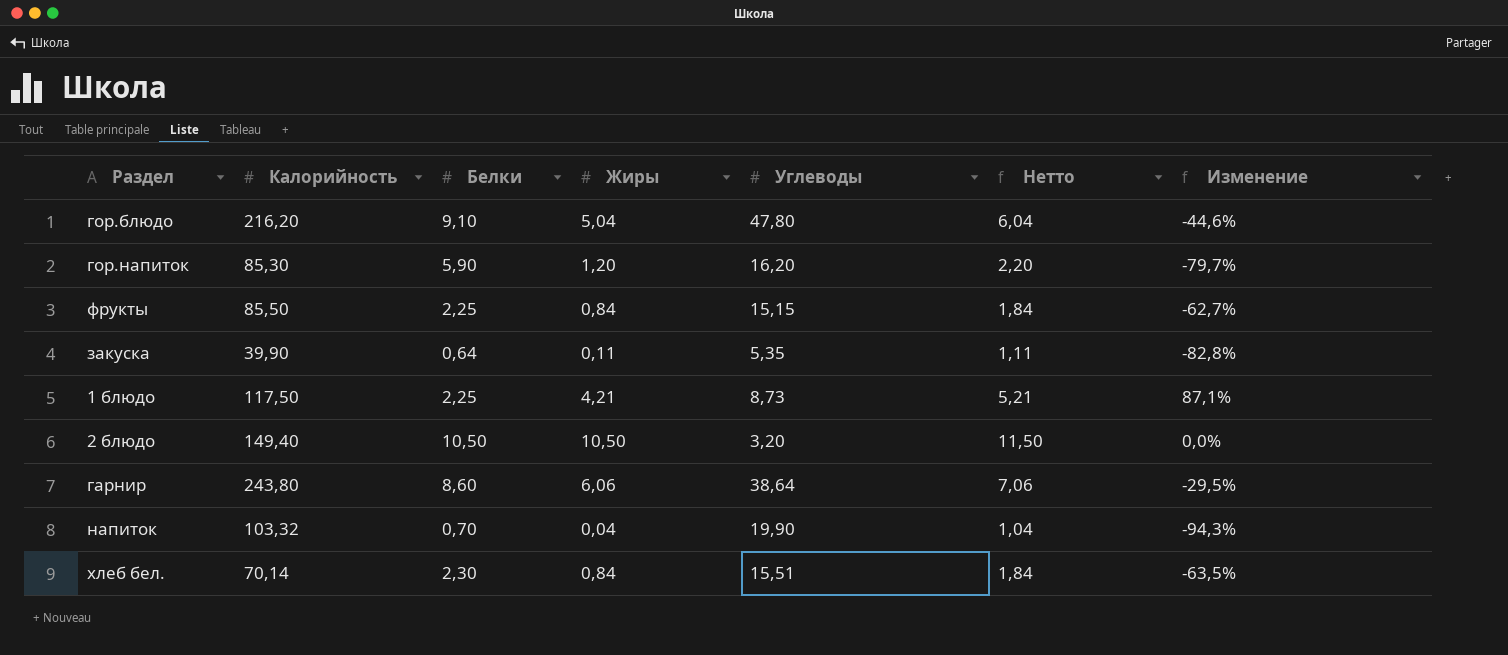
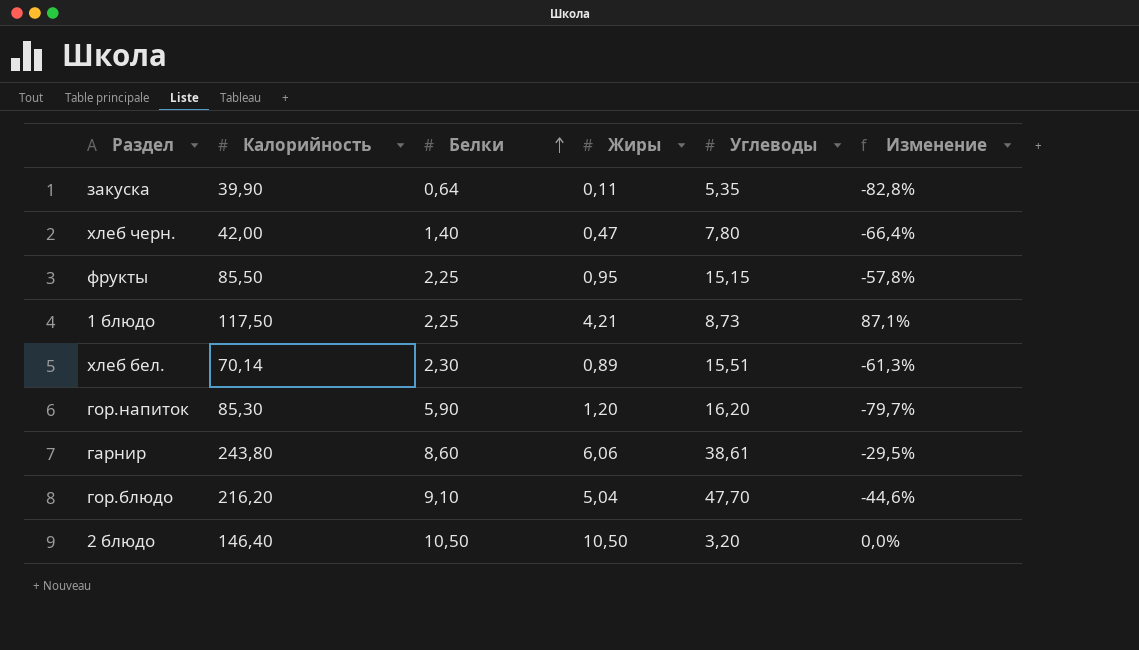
row order: none -> Белки ascending
column Нетто | formula: [Жиры] + 1 -> none
row напиток: 103,32 | 0,70 | 0,04 | 19,90 | 1,04 | -94,3% -> none
row хлеб черн.: none -> 42,00 | 1,40 | 0,47 | 7,80 | -66,4%
фрукты | Жиры: 0,84 -> 0,95
фрукты | Изменение: -62,7% -> -57,8%
хлеб бел. | Жиры: 0,84 -> 0,89
хлеб бел. | Изменение: -63,5% -> -61,3%
гарнир | Углеводы: 38,64 -> 38,61
гор.блюдо | Углеводы: 47,80 -> 47,70
2 блюдо | Калорийность: 149,40 -> 146,40

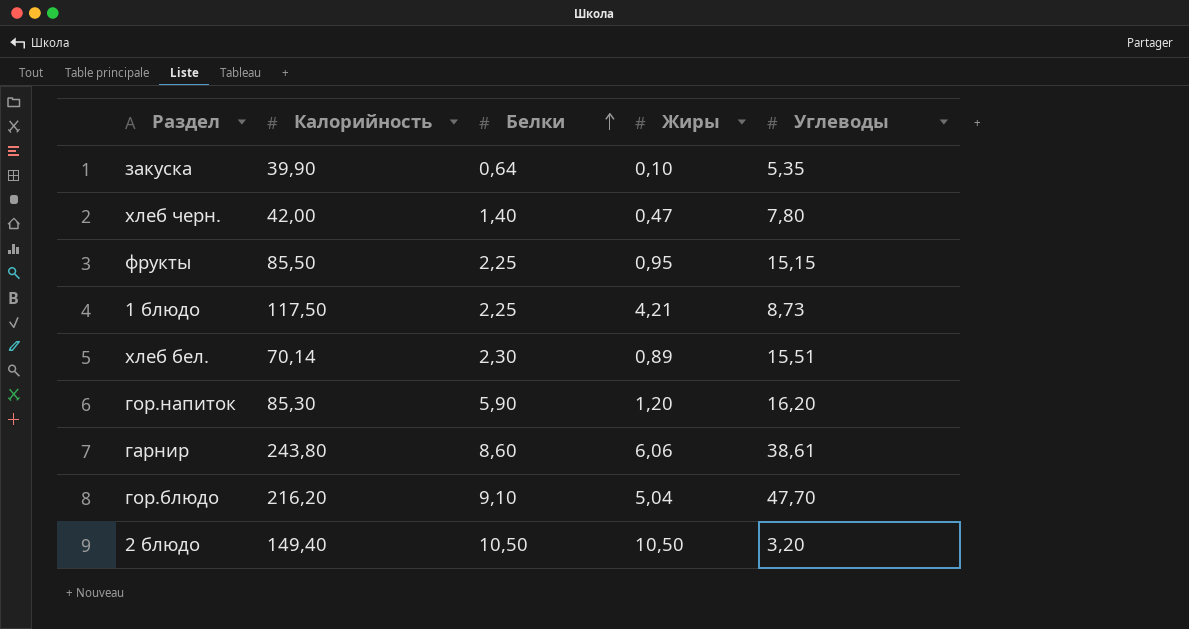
column Изменение | formula: ([Жиры] - [Белки]) / [Белки] -> none
закуска | Жиры: 0,11 -> 0,10
2 блюдо | Калорийность: 146,40 -> 149,40

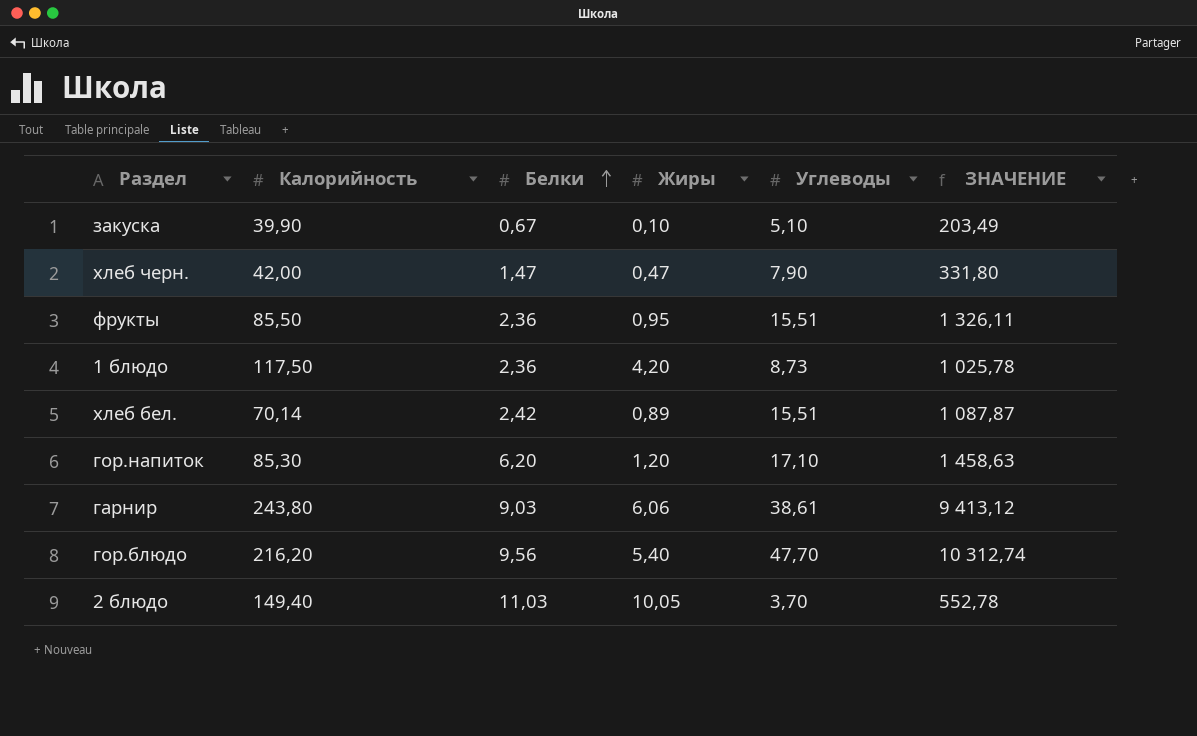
column ЗНАЧЕНИЕ | formula: none -> [Калорийность] * [Углеводы]
закуска | Белки: 0,64 -> 0,67
закуска | Углеводы: 5,35 -> 5,10
хлеб черн. | Белки: 1,40 -> 1,47
хлеб черн. | Углеводы: 7,80 -> 7,90
фрукты | Белки: 2,25 -> 2,36
фрукты | Углеводы: 15,15 -> 15,51
1 блюдо | Белки: 2,25 -> 2,36
1 блюдо | Жиры: 4,21 -> 4,20
хлеб бел. | Белки: 2,30 -> 2,42
гор.напиток | Белки: 5,90 -> 6,20
гор.напиток | Углеводы: 16,20 -> 17,10
гарнир | Белки: 8,60 -> 9,03
гор.блюдо | Белки: 9,10 -> 9,56
гор.блюдо | Жиры: 5,04 -> 5,40
2 блюдо | Белки: 10,50 -> 11,03
2 блюдо | Жиры: 10,50 -> 10,05
2 блюдо | Углеводы: 3,20 -> 3,70

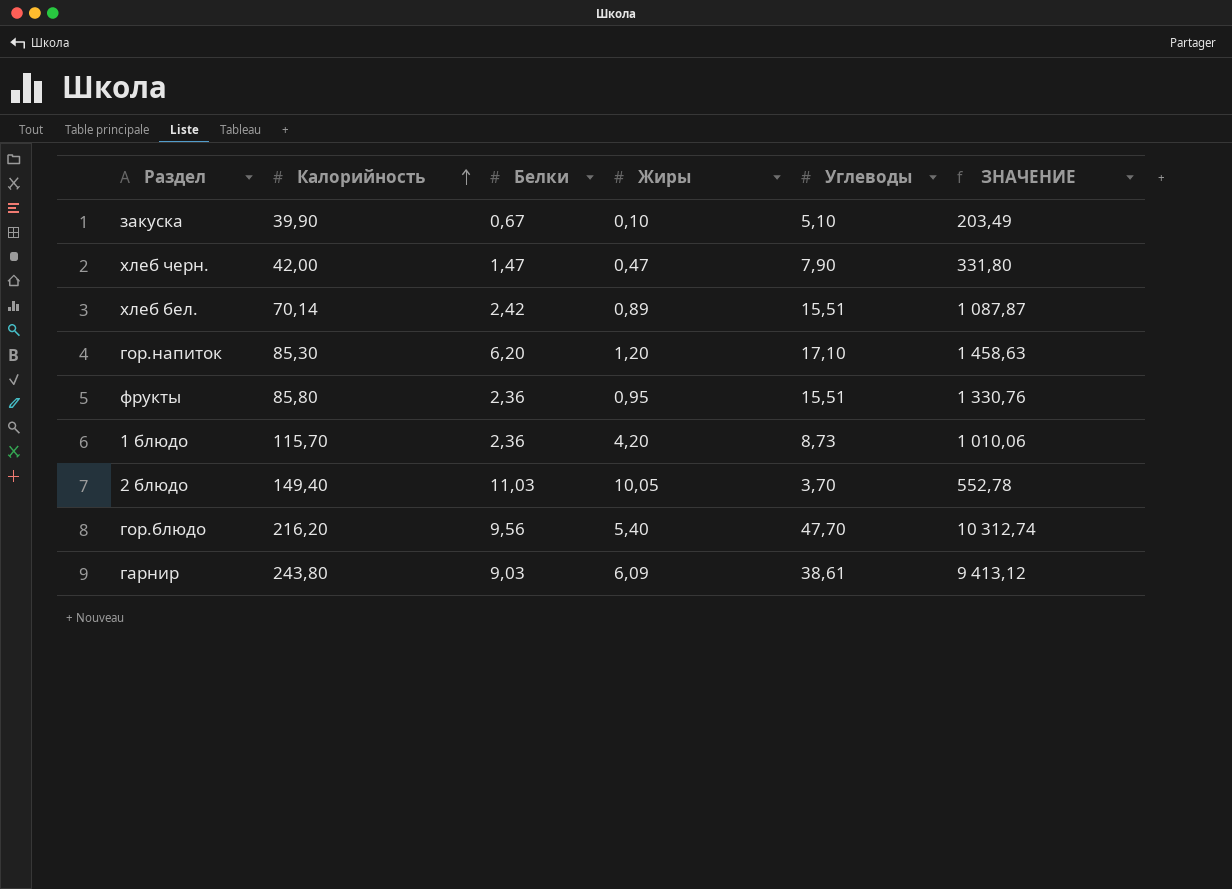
row order: Белки ascending -> Калорийность ascending
фрукты | Калорийность: 85,50 -> 85,80
фрукты | ЗНАЧЕНИЕ: 1 326,11 -> 1 330,76
1 блюдо | Калорийность: 117,50 -> 115,70
1 блюдо | ЗНАЧЕНИЕ: 1 025,78 -> 1 010,06
гарнир | Жиры: 6,06 -> 6,09

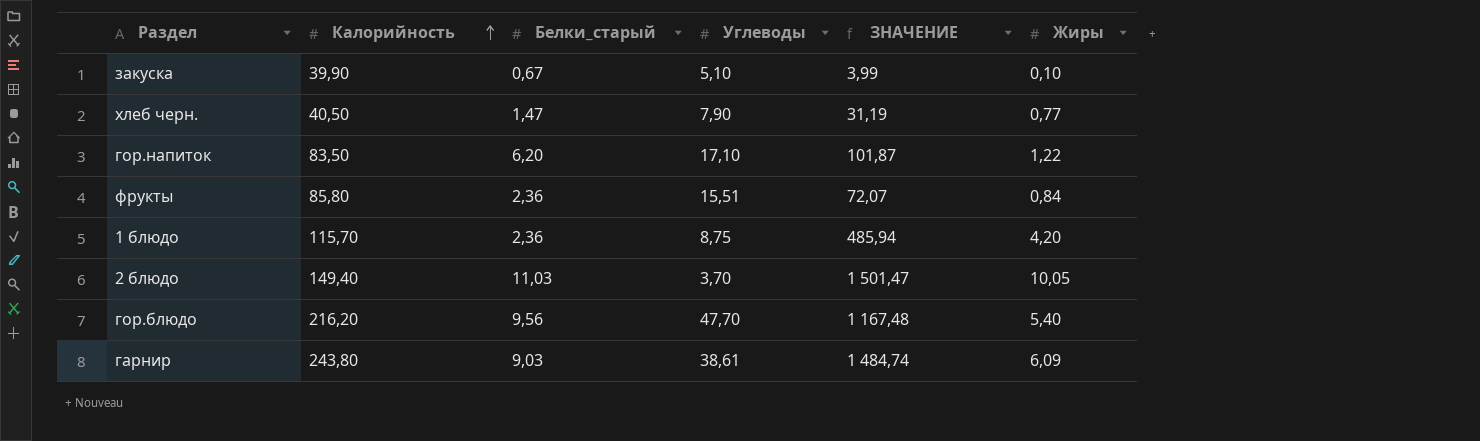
column name: Белки -> Белки_старый
column ЗНАЧЕНИЕ | formula: [Калорийность] * [Углеводы] -> [Калорийность] * [Жиры]
column Жиры | position: 4 -> 6
row хлеб бел.: 70,14 | 2,42 | 0,89 | 15,51 | 1 087,87 -> none
хлеб черн. | Калорийность: 42,00 -> 40,50
хлеб черн. | Жиры: 0,47 -> 0,77
гор.напиток | Калорийность: 85,30 -> 83,50
гор.напиток | Жиры: 1,20 -> 1,22
фрукты | Жиры: 0,95 -> 0,84
1 блюдо | Углеводы: 8,73 -> 8,75

